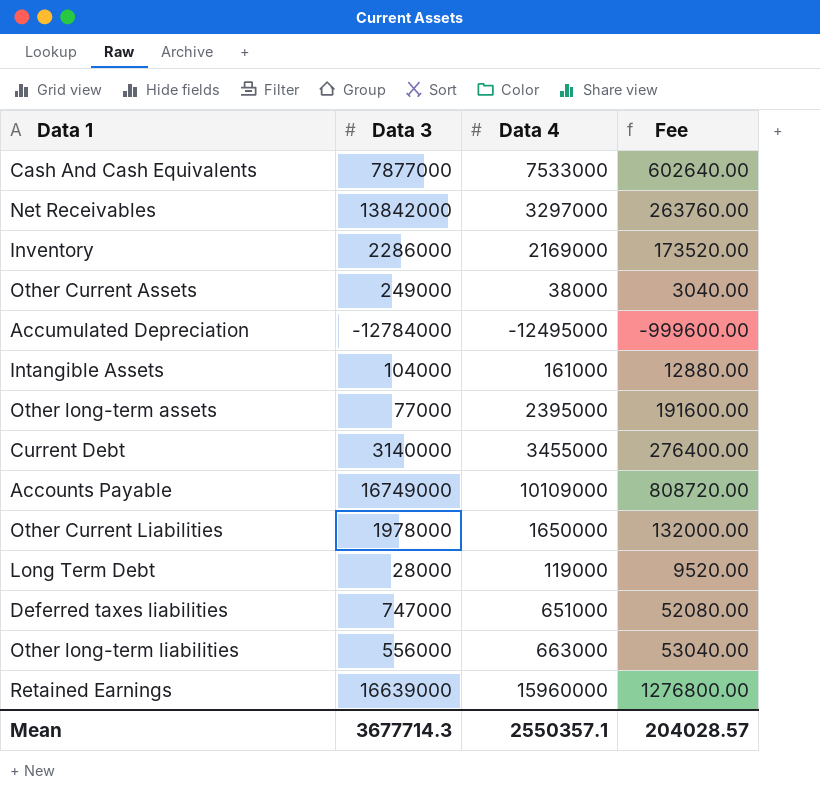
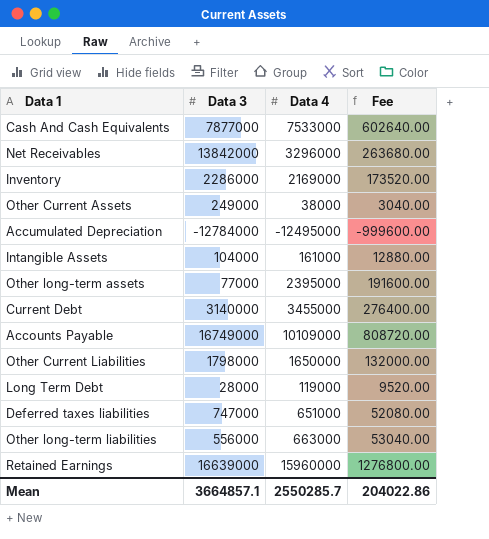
Net Receivables | Data 4: 3297000 -> 3296000
Net Receivables | Fee: 263760.00 -> 263680.00
Other Current Liabilities | Data 3: 1978000 -> 1798000
Mean | Data 3: 3677714.3 -> 3664857.1
Mean | Data 4: 2550357.1 -> 2550285.7
Mean | Fee: 204028.57 -> 204022.86

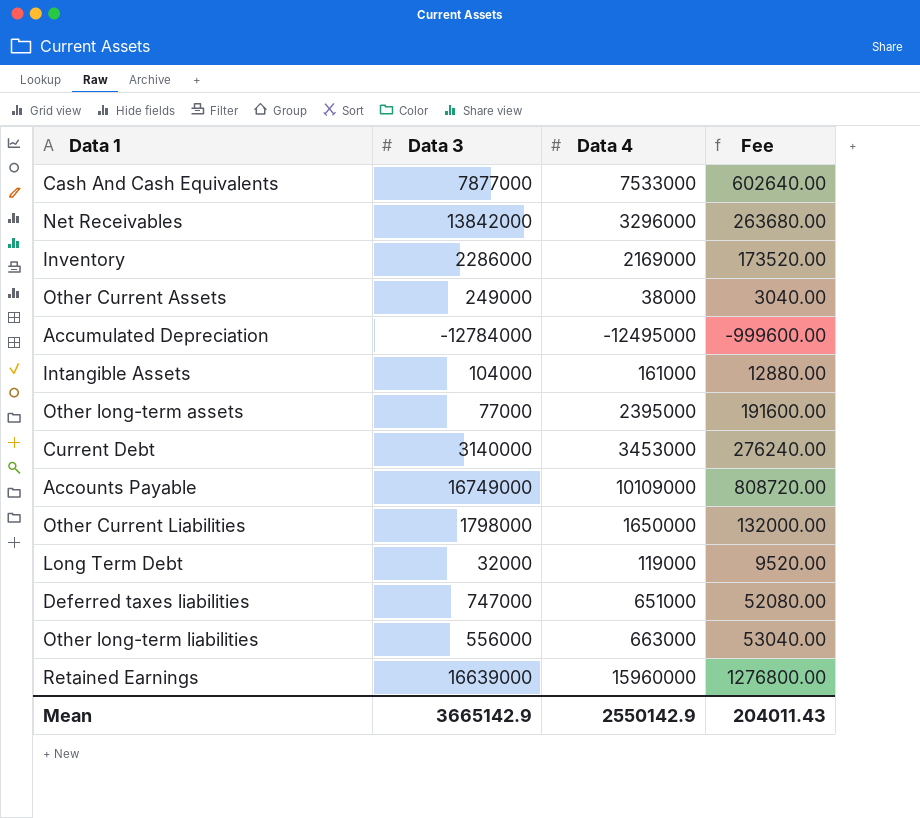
Current Debt | Data 4: 3455000 -> 3453000
Current Debt | Fee: 276400.00 -> 276240.00
Long Term Debt | Data 3: 28000 -> 32000
Mean | Data 3: 3664857.1 -> 3665142.9
Mean | Data 4: 2550285.7 -> 2550142.9
Mean | Fee: 204022.86 -> 204011.43

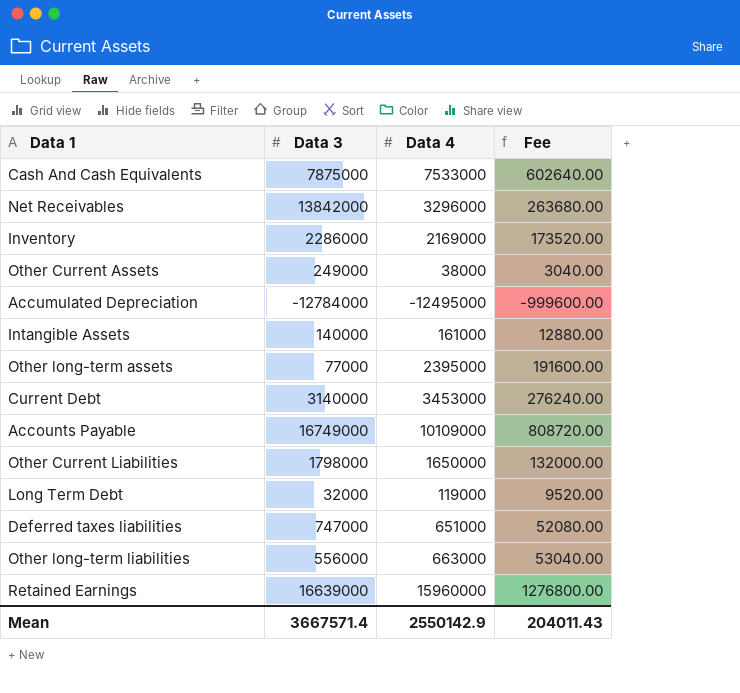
Cash And Cash Equivalents | Data 3: 7877000 -> 7875000
Intangible Assets | Data 3: 104000 -> 140000
Mean | Data 3: 3665142.9 -> 3667571.4

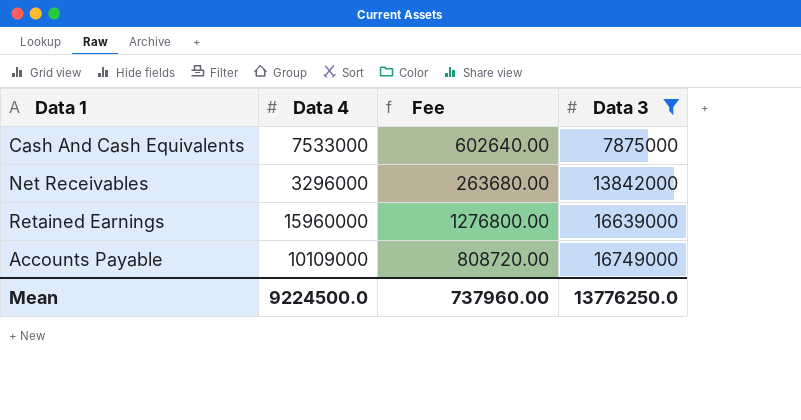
filter: none -> Data 3 >= 7875000
row order: none -> Data 3 ascending
column Data 3 | position: 2 -> 4
Mean | Data 4: 2550142.9 -> 9224500.0
Mean | Fee: 204011.43 -> 737960.00
Mean | Data 3: 3667571.4 -> 13776250.0

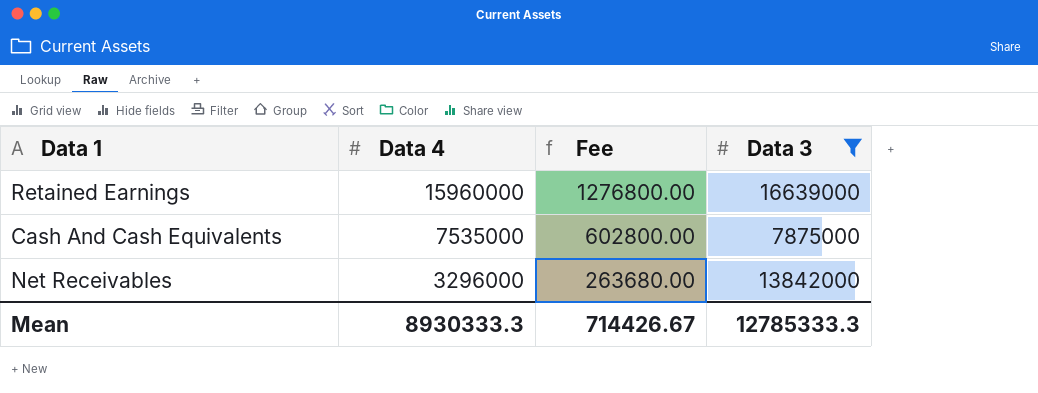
row order: Data 3 ascending -> Data 4 descending
row Accounts Payable: 10109000 | 808720.00 | 16749000 -> none
Cash And Cash Equivalents | Data 4: 7533000 -> 7535000
Cash And Cash Equivalents | Fee: 602640.00 -> 602800.00
Mean | Data 4: 9224500.0 -> 8930333.3
Mean | Fee: 737960.00 -> 714426.67
Mean | Data 3: 13776250.0 -> 12785333.3

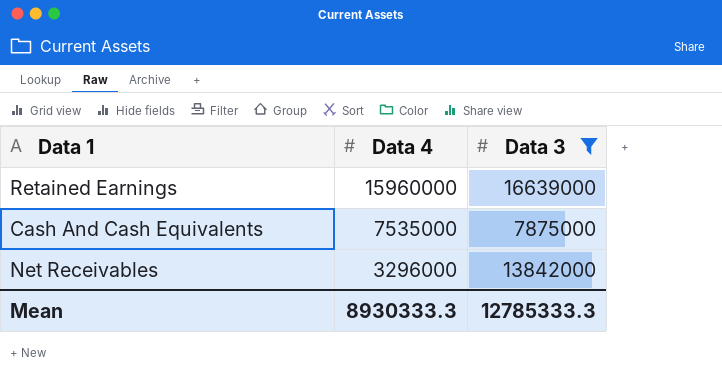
column Fee | formula: [Data 4] * 0.08 -> none

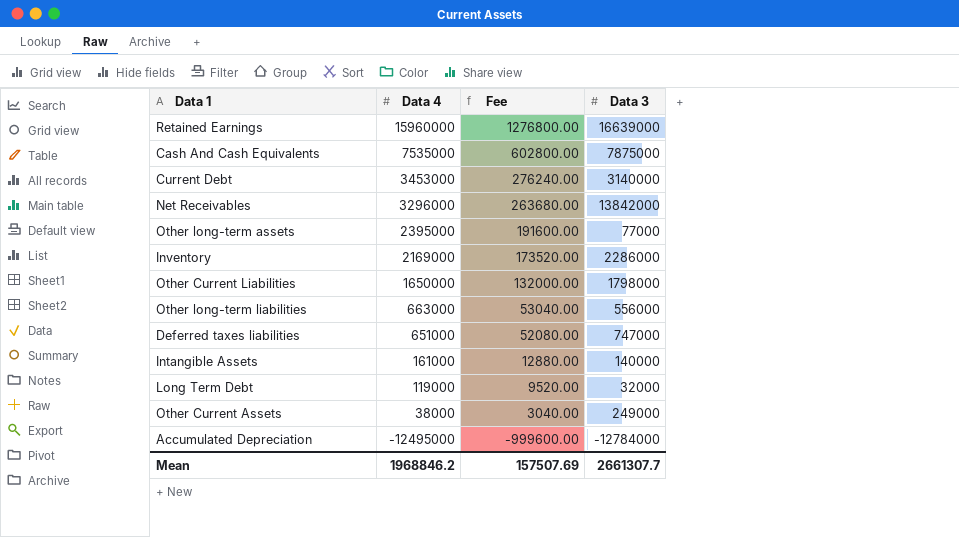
filter: Data 3 >= 7875000 -> none
column Fee | formula: none -> [Data 4] * 0.08
Mean | Data 4: 8930333.3 -> 1968846.2
Mean | Data 3: 12785333.3 -> 2661307.7

